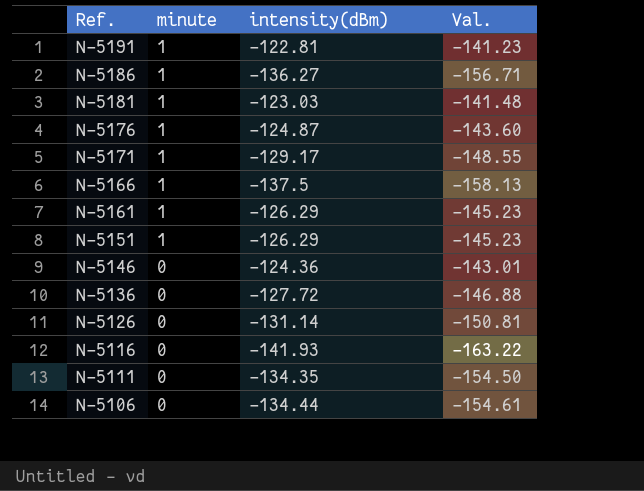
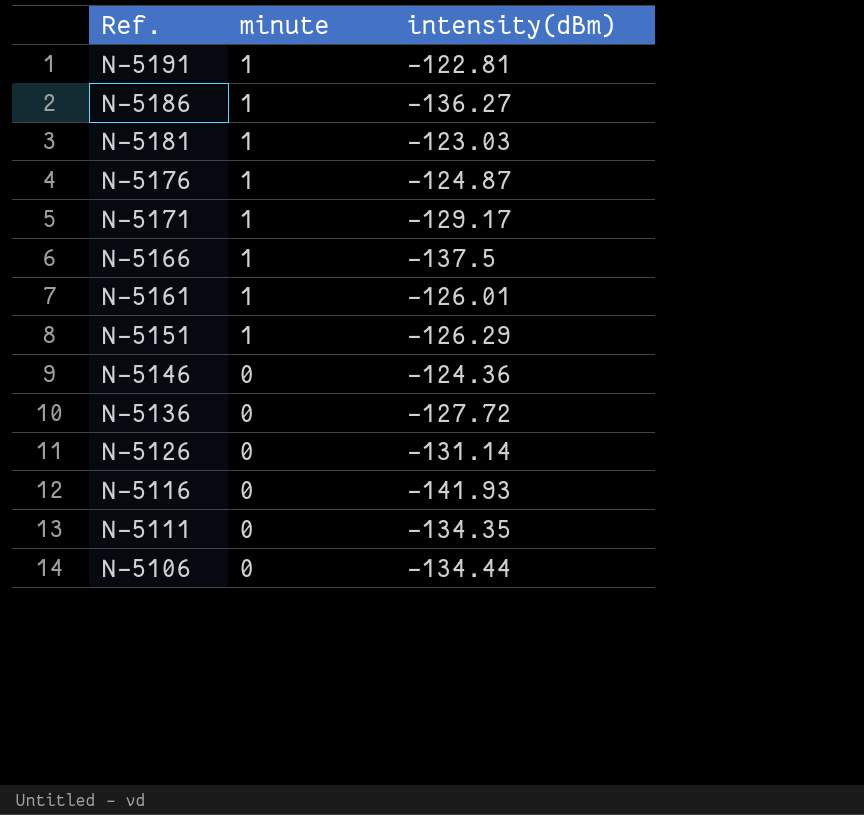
column Val. | formula: [intensity(dBm)] * 1.15 -> none
N-5161 | intensity(dBm): -126.29 -> -126.01

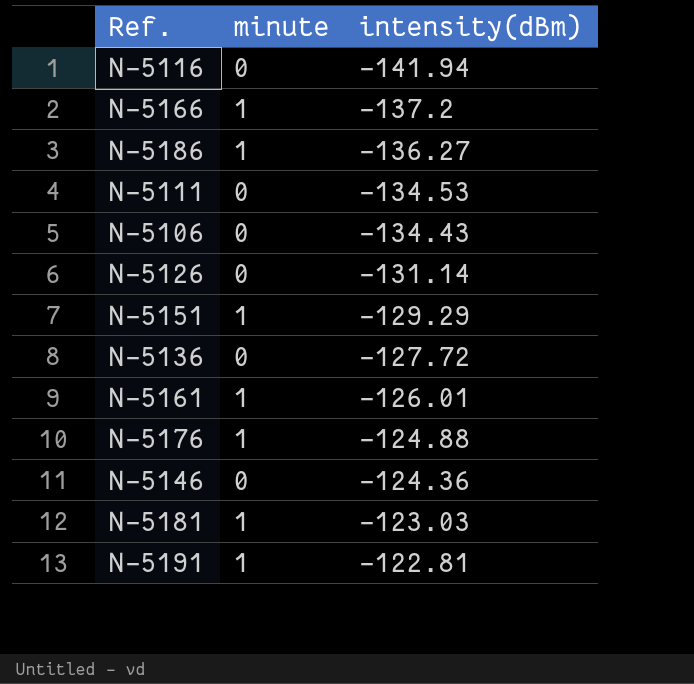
row order: Ref. descending -> intensity(dBm) ascending
row N-5171: 1 | -129.17 -> none
N-5116 | intensity(dBm): -141.93 -> -141.94
N-5166 | intensity(dBm): -137.5 -> -137.2
N-5111 | intensity(dBm): -134.35 -> -134.53
N-5106 | intensity(dBm): -134.44 -> -134.43
N-5151 | intensity(dBm): -126.29 -> -129.29
N-5176 | intensity(dBm): -124.87 -> -124.88

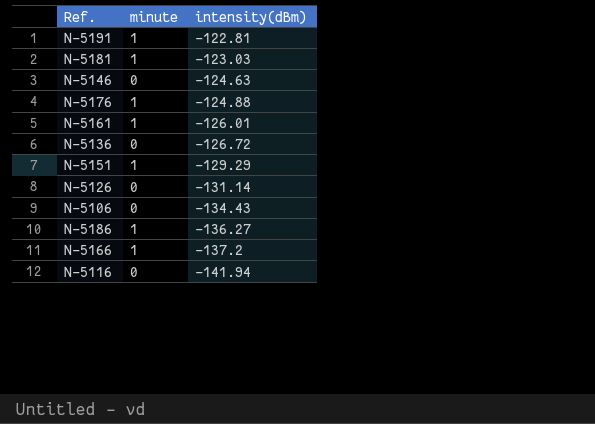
row order: intensity(dBm) ascending -> intensity(dBm) descending
row N-5111: 0 | -134.53 -> none
N-5146 | intensity(dBm): -124.36 -> -124.63
N-5136 | intensity(dBm): -127.72 -> -126.72

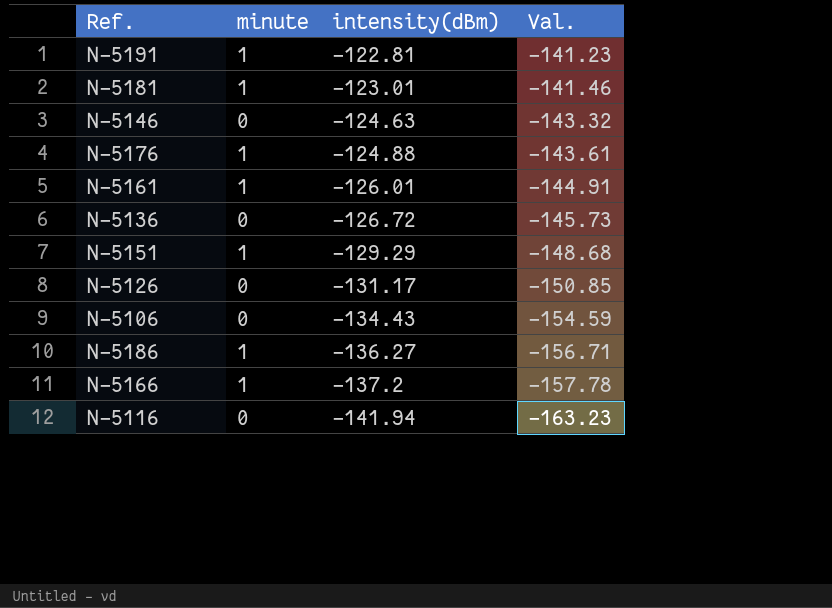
column Val. | formula: none -> [intensity(dBm)] * 1.15
N-5181 | intensity(dBm): -123.03 -> -123.01
N-5126 | intensity(dBm): -131.14 -> -131.17

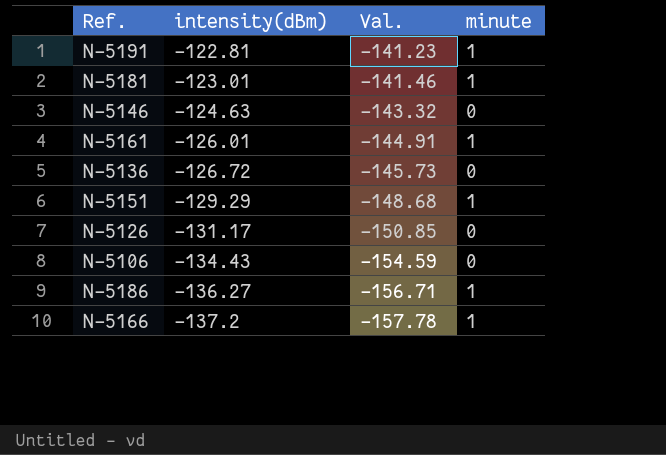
column minute | position: 2 -> 4
row N-5176: 1 | -124.88 | -143.61 -> none
row N-5116: 0 | -141.94 | -163.23 -> none

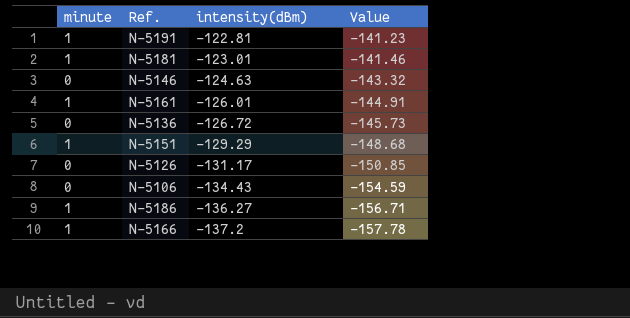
column minute | position: 4 -> 1
column name: Val. -> Value

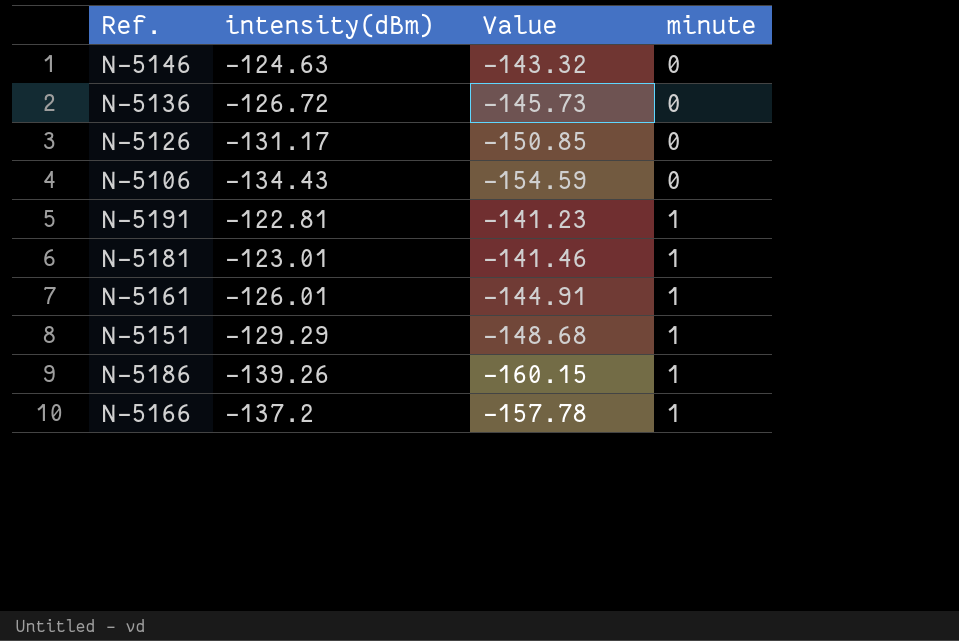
row order: intensity(dBm) descending -> minute ascending
column minute | position: 1 -> 4
N-5186 | intensity(dBm): -136.27 -> -139.26
N-5186 | Value: -156.71 -> -160.15

